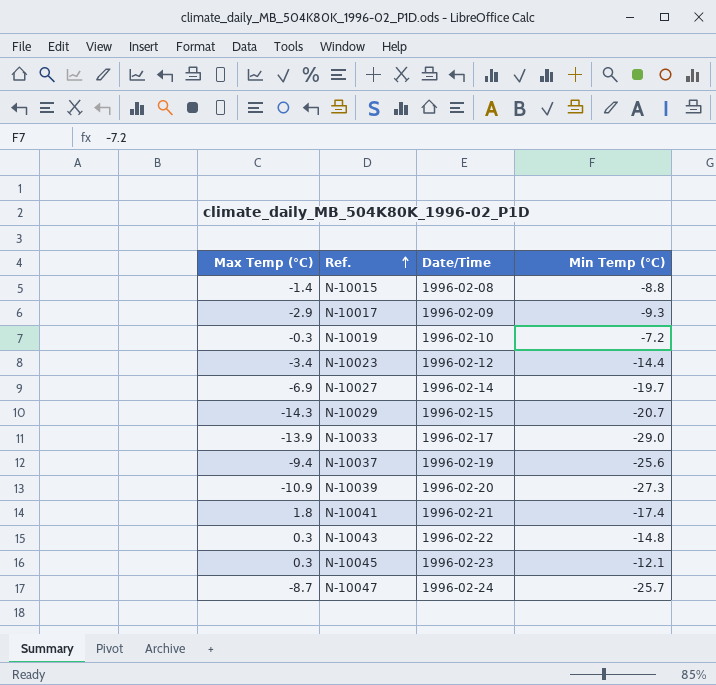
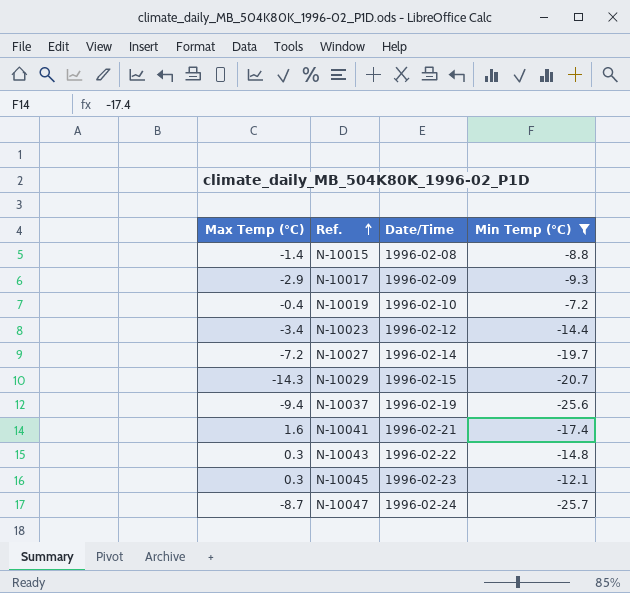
filter: none -> Min Temp (°C) >= -25.7
N-10019 | Max Temp (°C): -0.3 -> -0.4
N-10027 | Max Temp (°C): -6.9 -> -7.2
N-10041 | Max Temp (°C): 1.8 -> 1.6

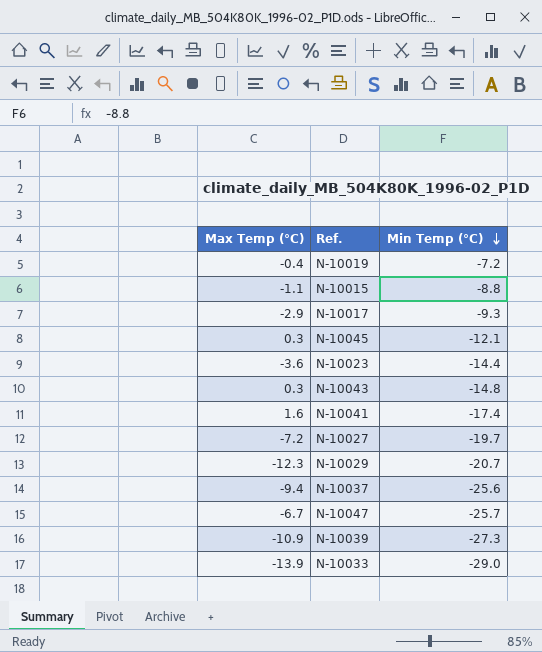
filter: Min Temp (°C) >= -25.7 -> none
row order: Ref. ascending -> Min Temp (°C) descending
column Date/Time | position: 3 -> none
N-10015 | Max Temp (°C): -1.4 -> -1.1
N-10023 | Max Temp (°C): -3.4 -> -3.6
N-10029 | Max Temp (°C): -14.3 -> -12.3
N-10047 | Max Temp (°C): -8.7 -> -6.7

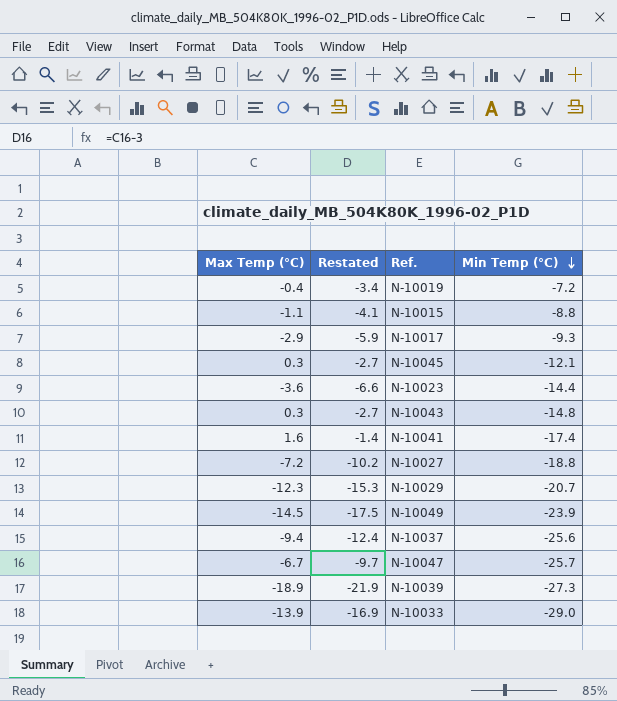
column Restated | formula: none -> [Max Temp (°C)] - 3
N-10027 | Min Temp (°C): -19.7 -> -18.8
row N-10049: none -> -14.5 | -17.5 | -23.9
N-10039 | Max Temp (°C): -10.9 -> -18.9

